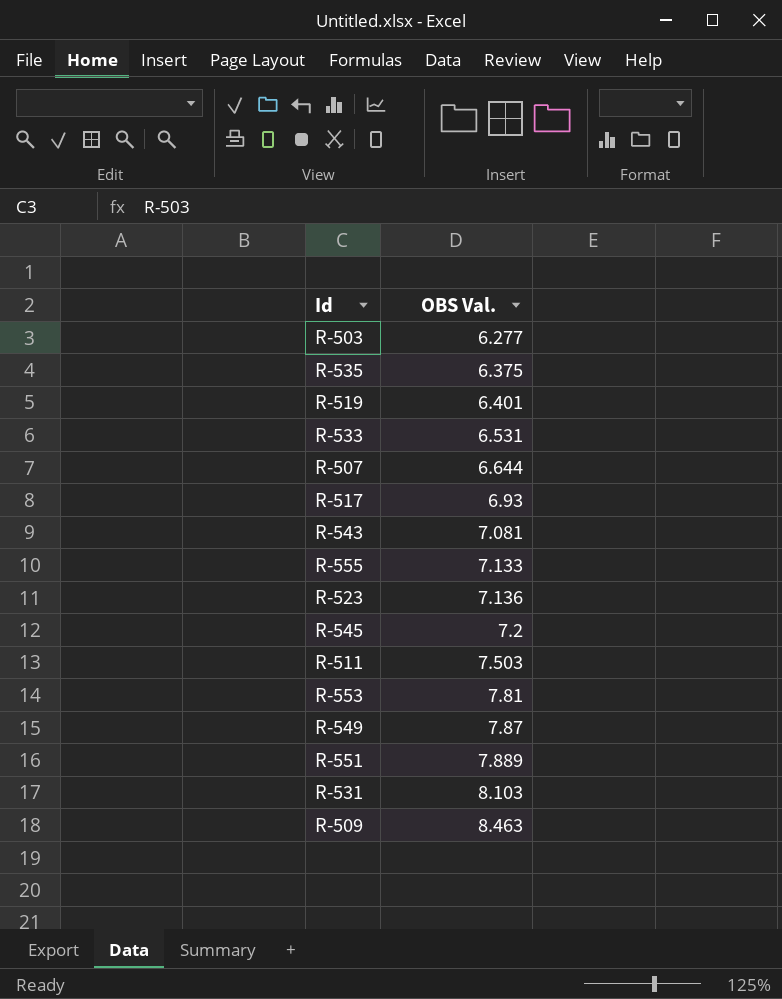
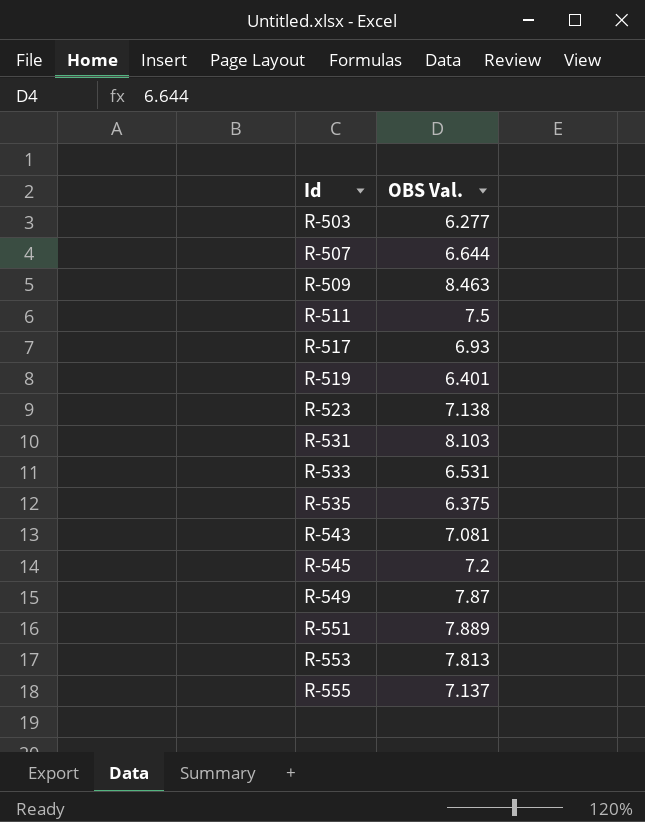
row order: OBS Val. ascending -> Id ascending
R-511 | OBS Val.: 7.503 -> 7.5
R-523 | OBS Val.: 7.136 -> 7.138
R-553 | OBS Val.: 7.81 -> 7.813
R-555 | OBS Val.: 7.133 -> 7.137

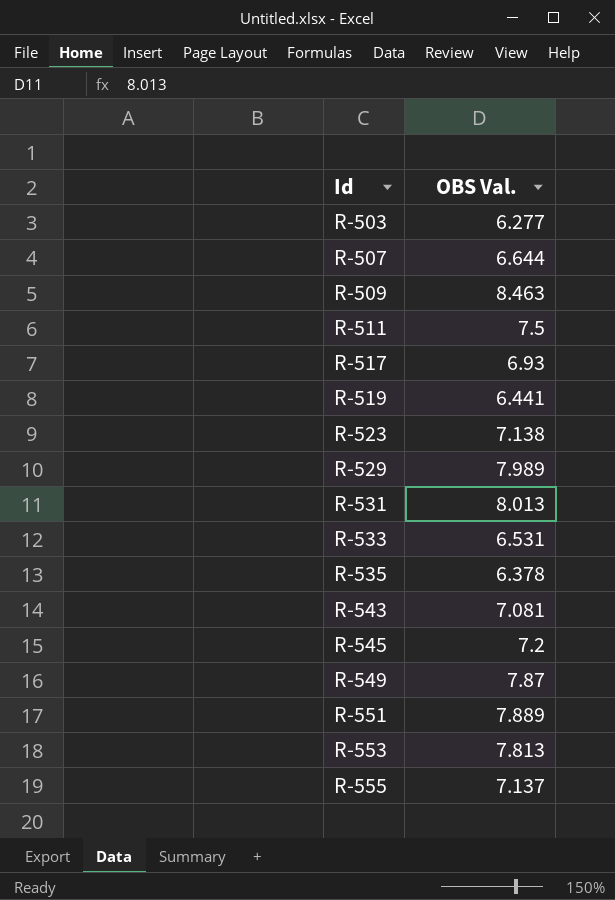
R-519 | OBS Val.: 6.401 -> 6.441
row R-529: none -> 7.989
R-531 | OBS Val.: 8.103 -> 8.013
R-535 | OBS Val.: 6.375 -> 6.378

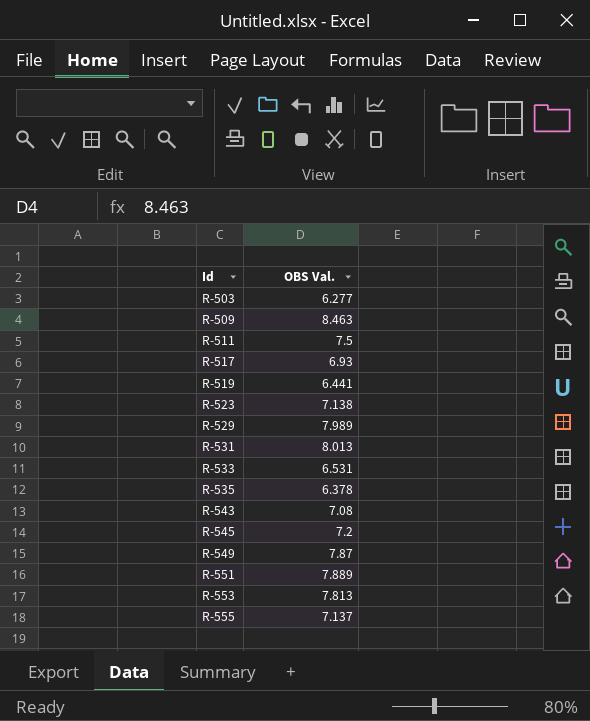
row R-507: 6.644 -> none
R-543 | OBS Val.: 7.081 -> 7.08

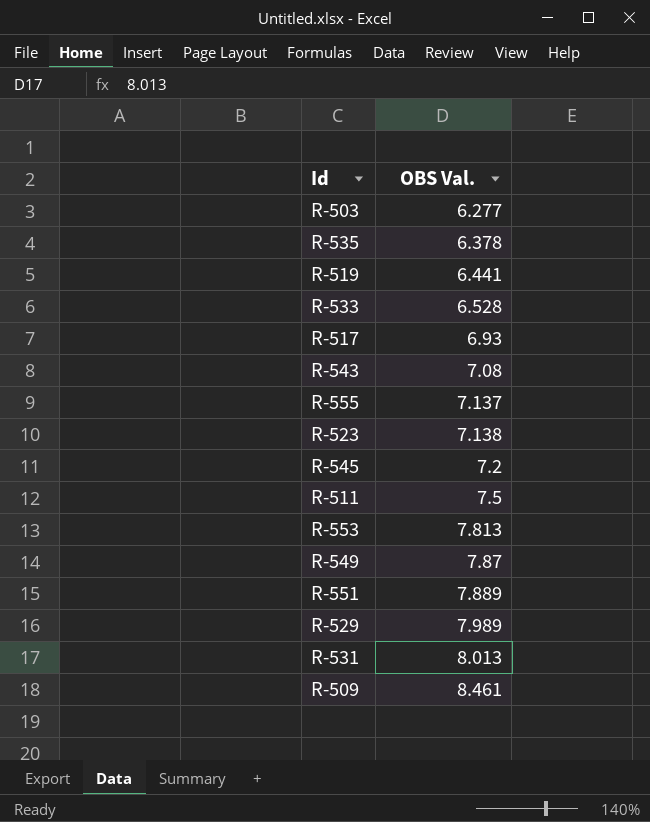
row order: Id ascending -> OBS Val. ascending
R-533 | OBS Val.: 6.531 -> 6.528
R-509 | OBS Val.: 8.463 -> 8.461

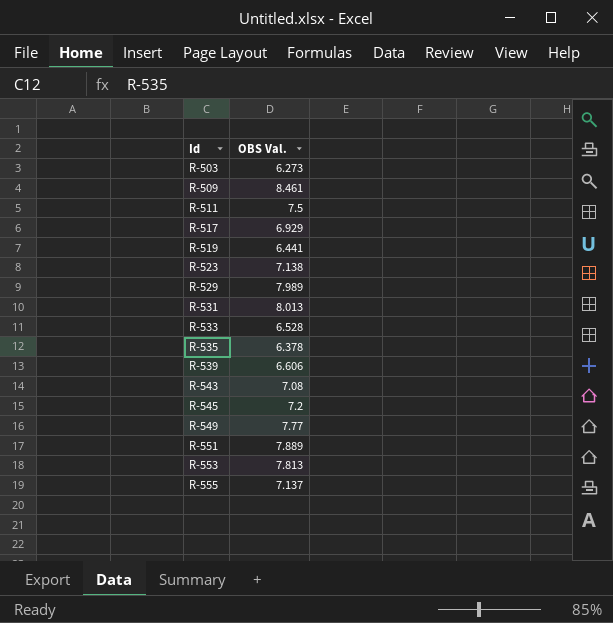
row order: OBS Val. ascending -> Id ascending
R-503 | OBS Val.: 6.277 -> 6.273
R-517 | OBS Val.: 6.93 -> 6.929
row R-539: none -> 6.606
R-549 | OBS Val.: 7.87 -> 7.77

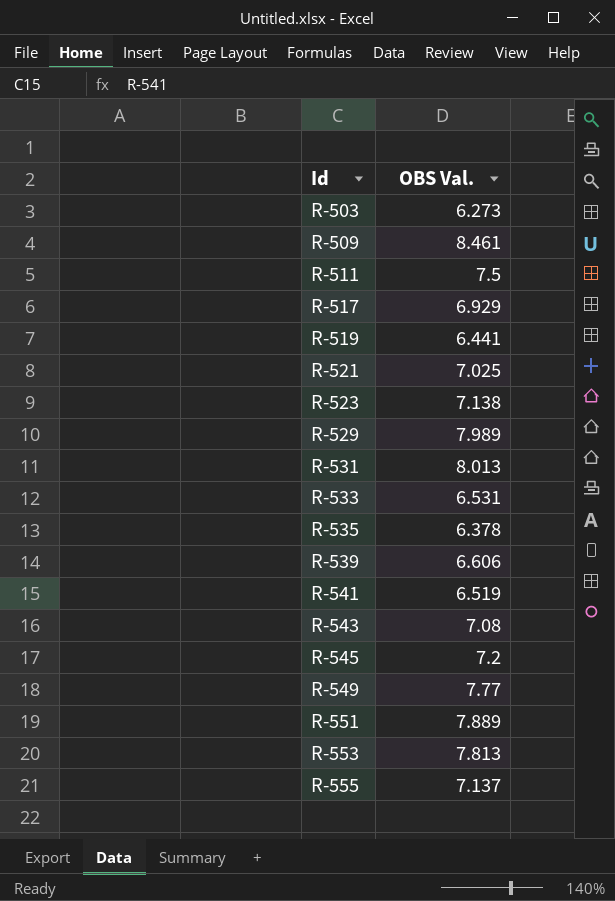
row R-521: none -> 7.025
R-533 | OBS Val.: 6.528 -> 6.531
row R-541: none -> 6.519

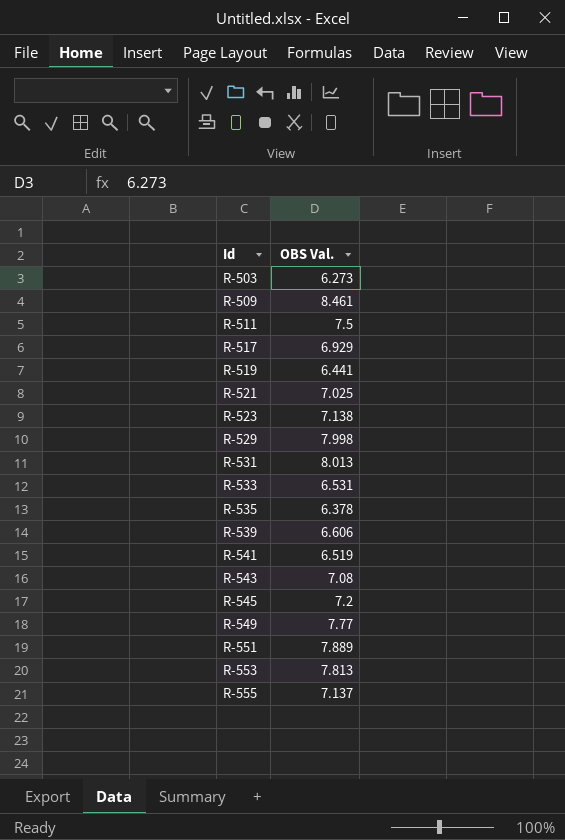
R-529 | OBS Val.: 7.989 -> 7.998

